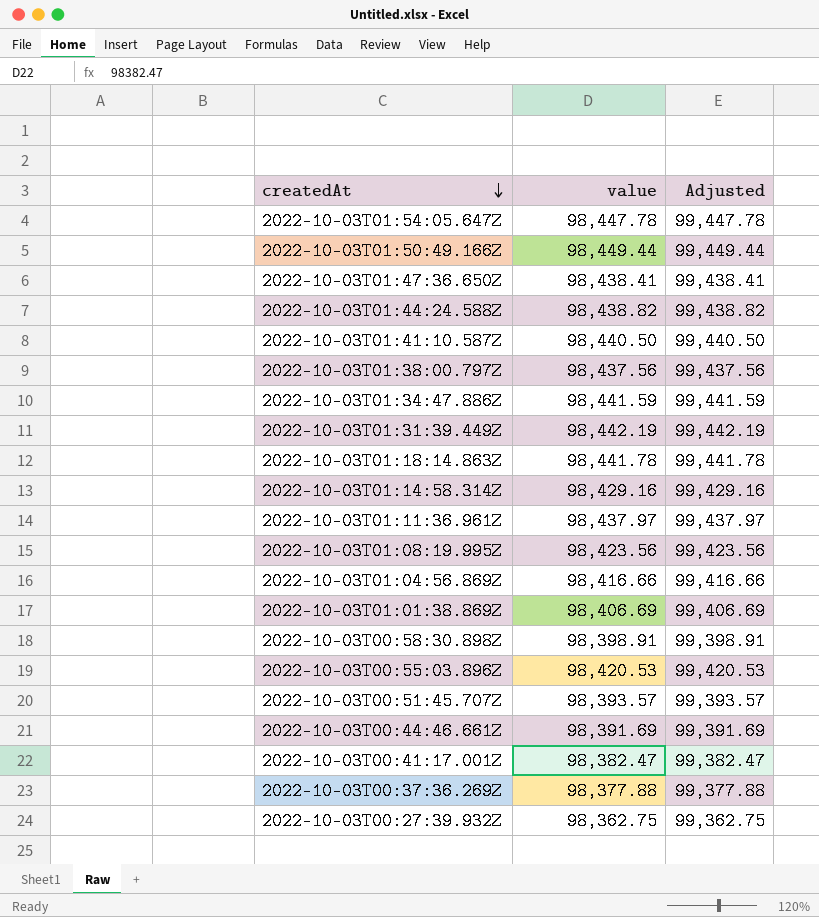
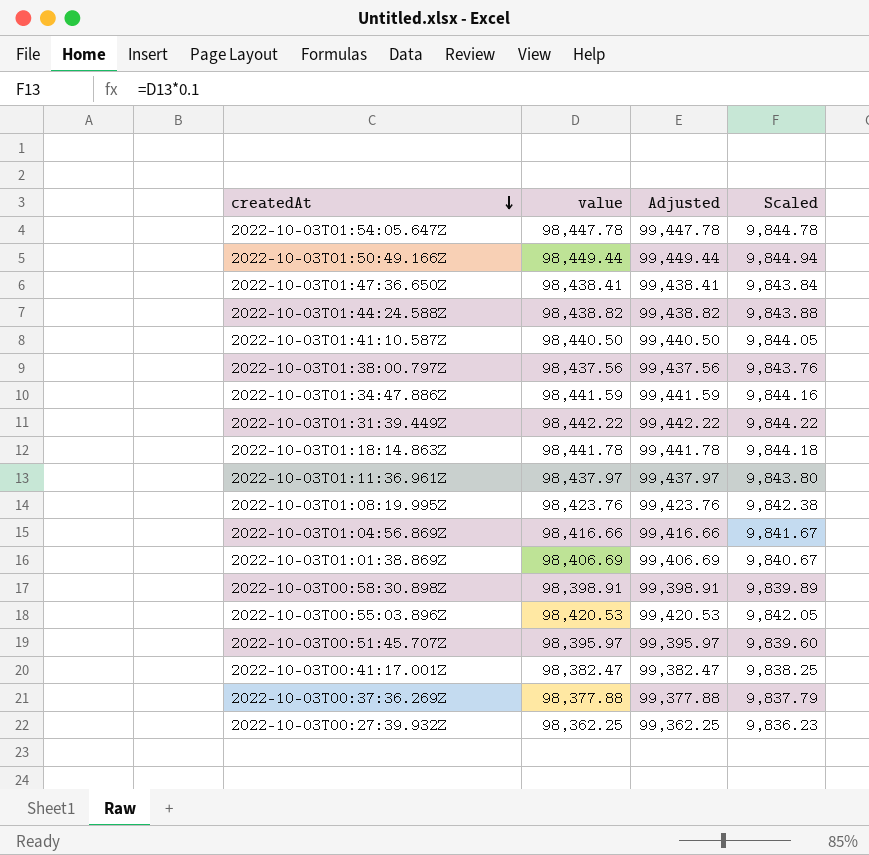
column Scaled | formula: none -> [value] * 0.1
row 2022-10-03T01:14:58.314Z: 98,429.16 | 99,429.16 -> none
row 2022-10-03T00:44:46.661Z: 98,391.69 | 99,391.69 -> none
2022-10-03T01:31:39.449Z | value: 98,442.19 -> 98,442.22
2022-10-03T01:31:39.449Z | Adjusted: 99,442.19 -> 99,442.22
2022-10-03T01:08:19.995Z | value: 98,423.56 -> 98,423.76
2022-10-03T01:08:19.995Z | Adjusted: 99,423.56 -> 99,423.76
2022-10-03T00:51:45.707Z | value: 98,393.57 -> 98,395.97
2022-10-03T00:51:45.707Z | Adjusted: 99,393.57 -> 99,395.97
2022-10-03T00:27:39.932Z | value: 98,362.75 -> 98,362.25
2022-10-03T00:27:39.932Z | Adjusted: 99,362.75 -> 99,362.25

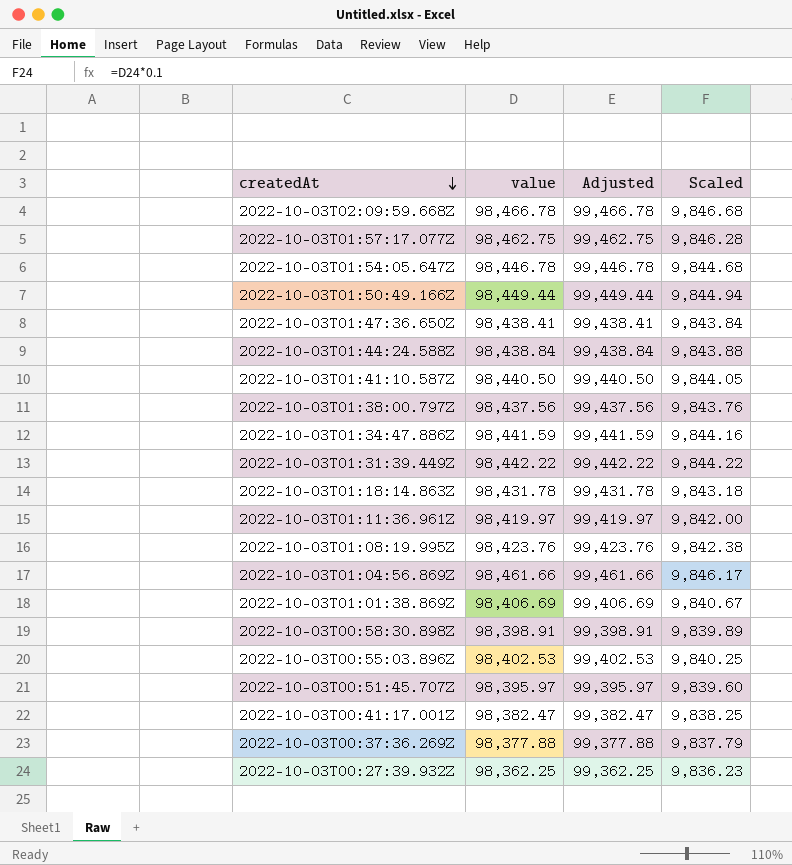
row 2022-10-03T02:09:59.668Z: none -> 98,466.78 | 99,466.78 | 9,846.68
row 2022-10-03T01:57:17.077Z: none -> 98,462.75 | 99,462.75 | 9,846.28
2022-10-03T01:54:05.647Z | value: 98,447.78 -> 98,446.78
2022-10-03T01:54:05.647Z | Adjusted: 99,447.78 -> 99,446.78
2022-10-03T01:54:05.647Z | Scaled: 9,844.78 -> 9,844.68
2022-10-03T01:44:24.588Z | value: 98,438.82 -> 98,438.84
2022-10-03T01:44:24.588Z | Adjusted: 99,438.82 -> 99,438.84
2022-10-03T01:18:14.863Z | value: 98,441.78 -> 98,431.78
2022-10-03T01:18:14.863Z | Adjusted: 99,441.78 -> 99,431.78
2022-10-03T01:18:14.863Z | Scaled: 9,844.18 -> 9,843.18
2022-10-03T01:11:36.961Z | value: 98,437.97 -> 98,419.97
2022-10-03T01:11:36.961Z | Adjusted: 99,437.97 -> 99,419.97
2022-10-03T01:11:36.961Z | Scaled: 9,843.80 -> 9,842.00
2022-10-03T01:04:56.869Z | value: 98,416.66 -> 98,461.66
2022-10-03T01:04:56.869Z | Adjusted: 99,416.66 -> 99,461.66
2022-10-03T01:04:56.869Z | Scaled: 9,841.67 -> 9,846.17
2022-10-03T00:55:03.896Z | value: 98,420.53 -> 98,402.53
2022-10-03T00:55:03.896Z | Adjusted: 99,420.53 -> 99,402.53
2022-10-03T00:55:03.896Z | Scaled: 9,842.05 -> 9,840.25

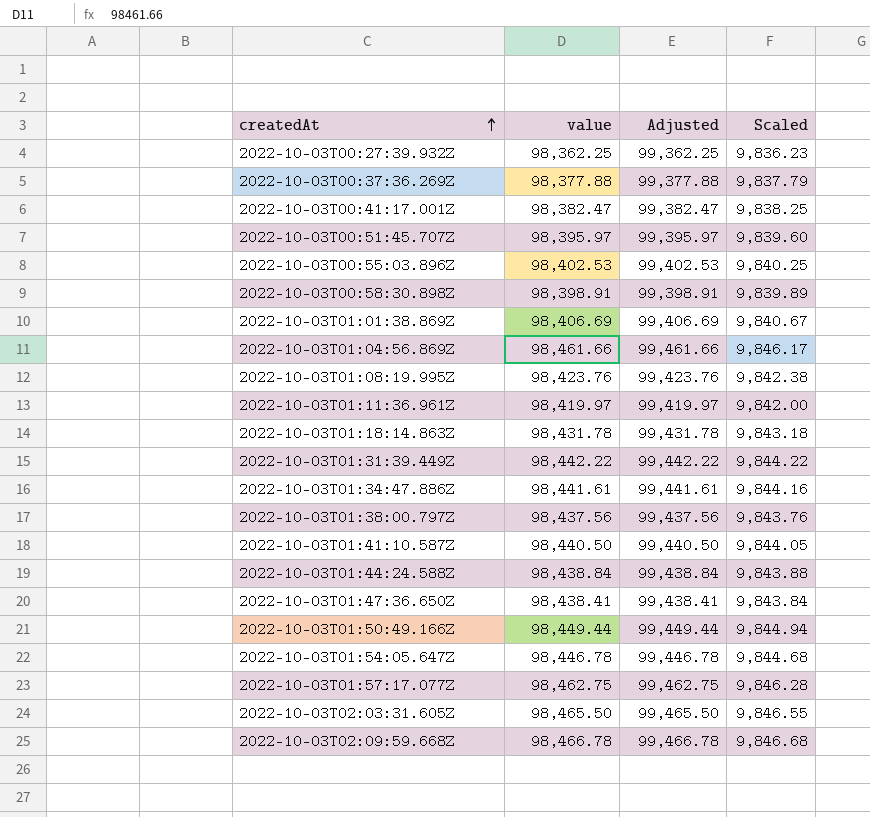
row order: createdAt descending -> createdAt ascending
2022-10-03T01:34:47.886Z | value: 98,441.59 -> 98,441.61
2022-10-03T01:34:47.886Z | Adjusted: 99,441.59 -> 99,441.61
row 2022-10-03T02:03:31.605Z: none -> 98,465.50 | 99,465.50 | 9,846.55

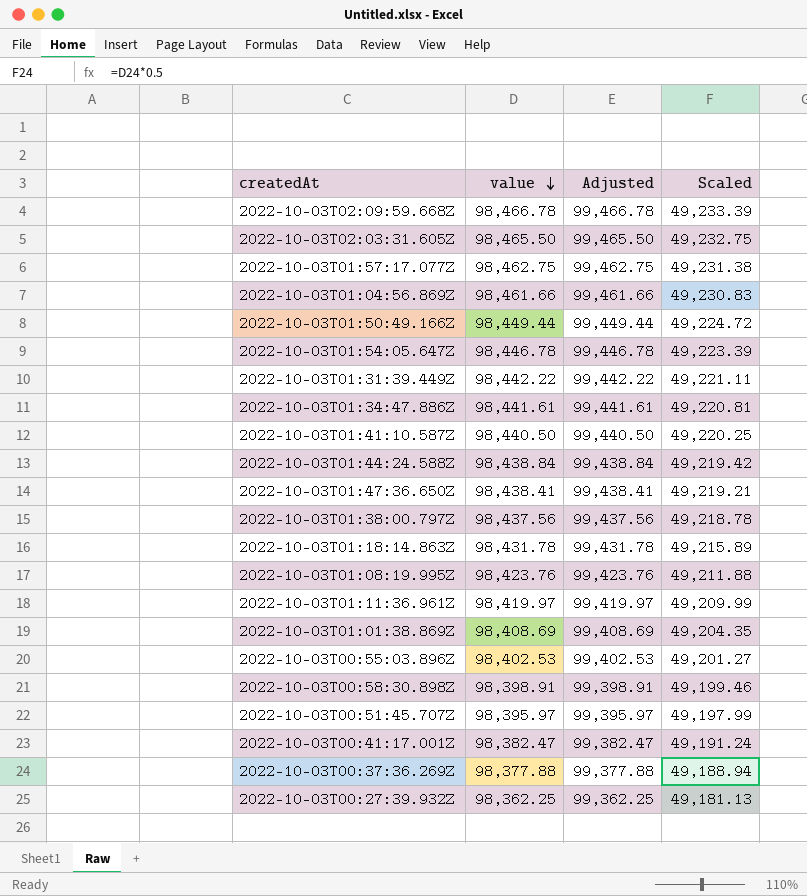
row order: createdAt ascending -> value descending
column Scaled | formula: [value] * 0.1 -> [value] * 0.5
2022-10-03T01:01:38.869Z | value: 98,406.69 -> 98,408.69
2022-10-03T01:01:38.869Z | Adjusted: 99,406.69 -> 99,408.69

